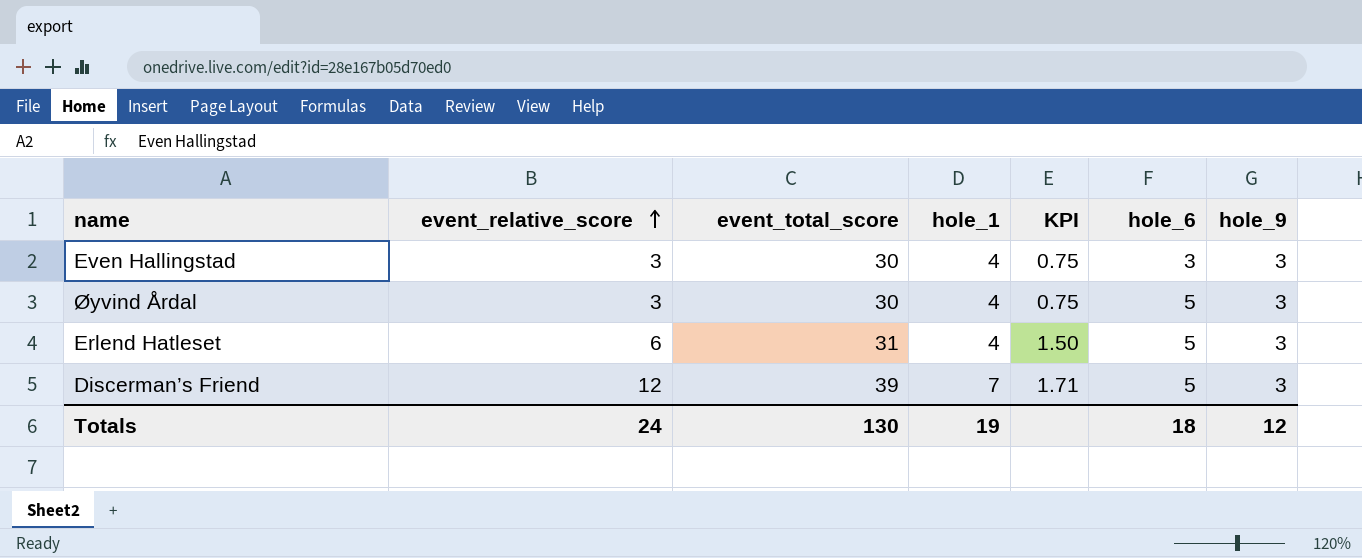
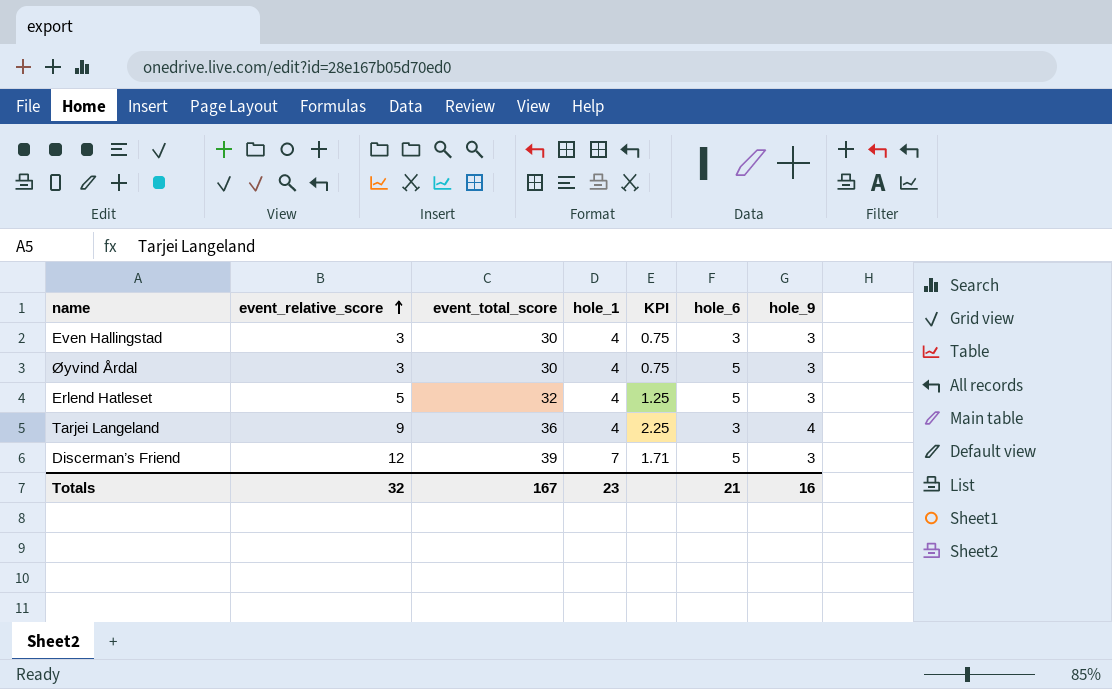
Erlend Hatleset | event_relative_score: 6 -> 5
Erlend Hatleset | event_total_score: 31 -> 32
Erlend Hatleset | KPI: 1.50 -> 1.25
row Tarjei Langeland: none -> 9 | 36 | 4 | 2.25 | 3 | 4
Totals | event_relative_score: 24 -> 32
Totals | event_total_score: 130 -> 167
Totals | hole_1: 19 -> 23
Totals | hole_6: 18 -> 21
Totals | hole_9: 12 -> 16

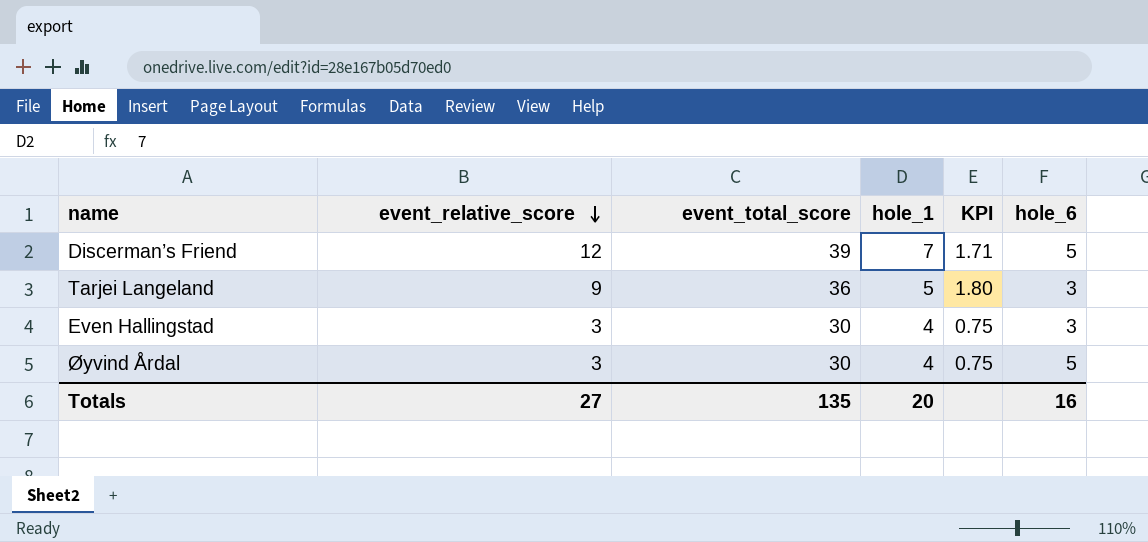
row order: event_relative_score ascending -> event_relative_score descending
column hole_9 | position: 7 -> none
row Erlend Hatleset: 5 | 32 | 4 | 1.25 | 5 | 3 -> none
Tarjei Langeland | hole_1: 4 -> 5
Tarjei Langeland | KPI: 2.25 -> 1.80
Totals | event_relative_score: 32 -> 27
Totals | event_total_score: 167 -> 135
Totals | hole_1: 23 -> 20
Totals | hole_6: 21 -> 16

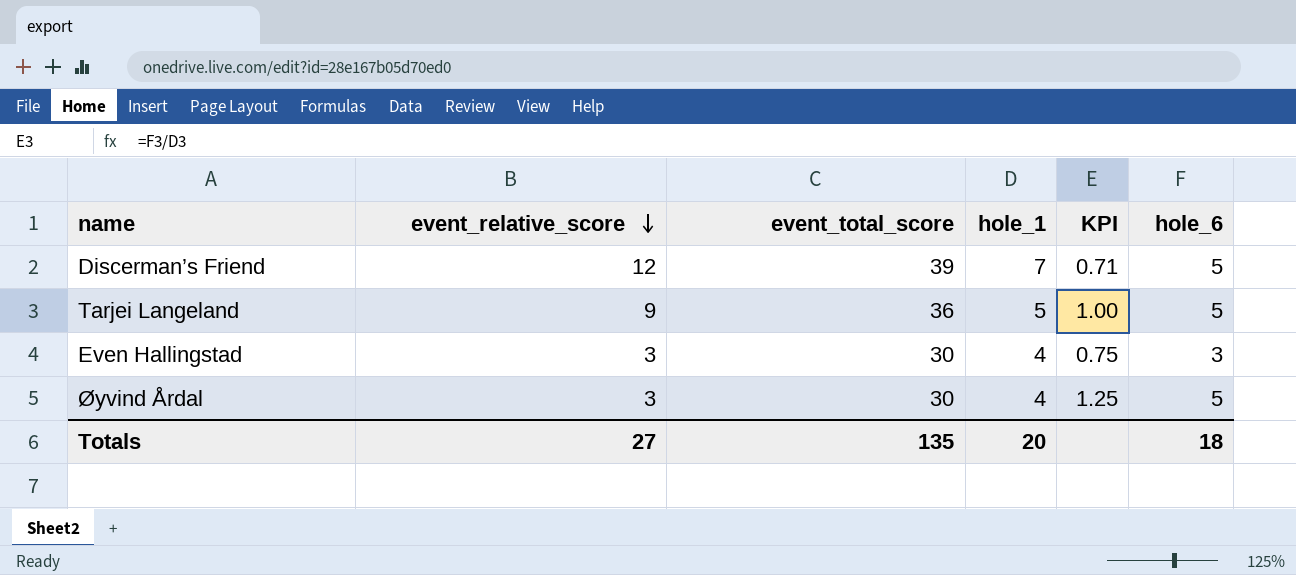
column KPI | formula: [event_relative_score] / [hole_1] -> [hole_6] / [hole_1]
Tarjei Langeland | hole_6: 3 -> 5
Totals | hole_6: 16 -> 18

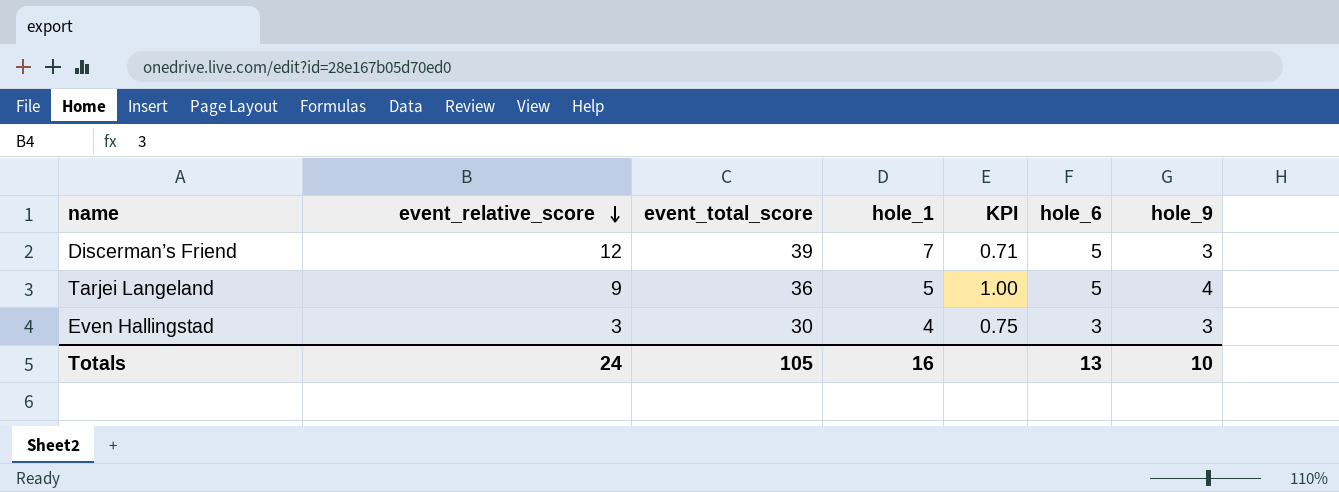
column hole_9 | position: none -> 7
row Øyvind Årdal: 3 | 30 | 4 | 1.25 | 5 -> none
Totals | event_relative_score: 27 -> 24
Totals | event_total_score: 135 -> 105
Totals | hole_1: 20 -> 16
Totals | hole_6: 18 -> 13

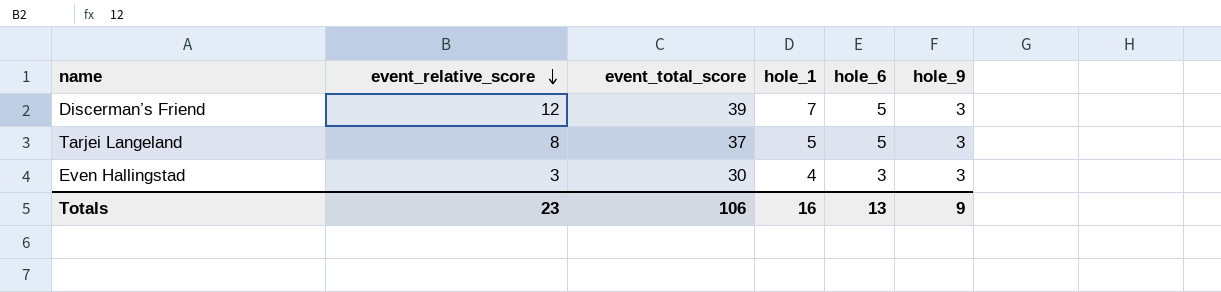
column KPI | formula: [hole_6] / [hole_1] -> none
Tarjei Langeland | event_relative_score: 9 -> 8
Tarjei Langeland | event_total_score: 36 -> 37
Tarjei Langeland | hole_9: 4 -> 3
Totals | event_relative_score: 24 -> 23
Totals | event_total_score: 105 -> 106
Totals | hole_9: 10 -> 9

